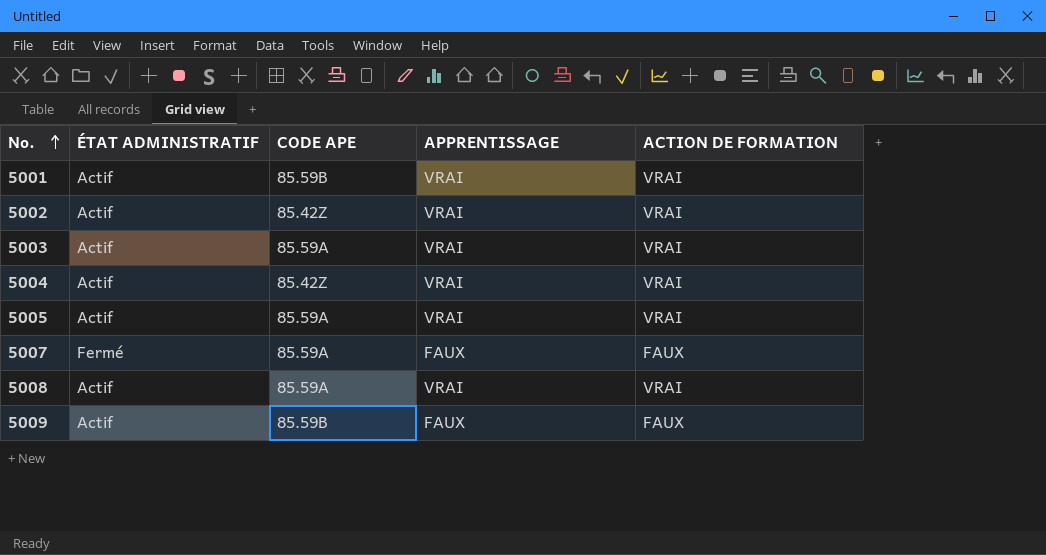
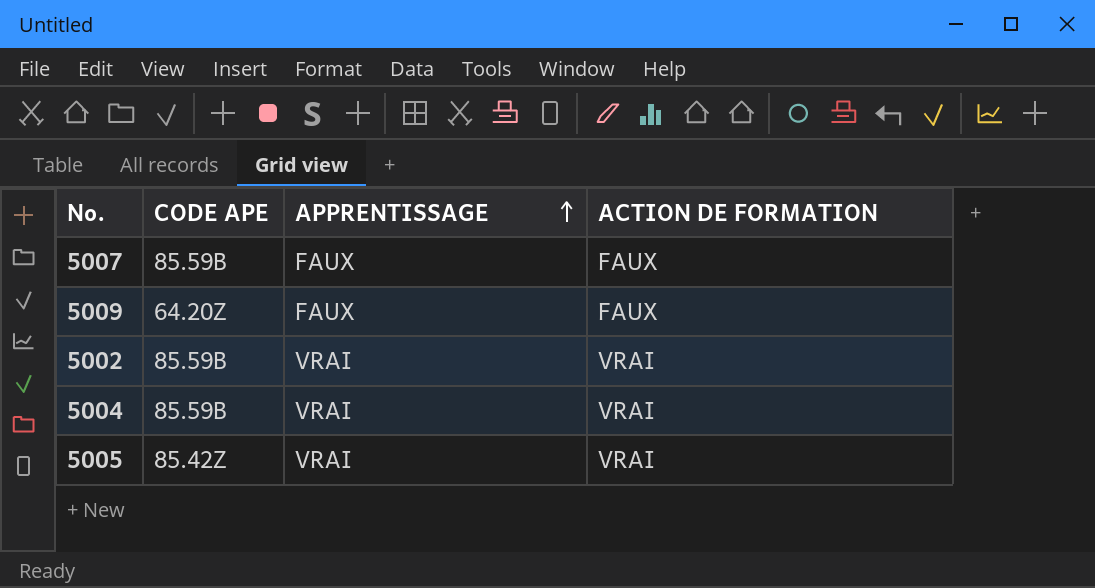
row order: No. ascending -> APPRENTISSAGE ascending
column ÉTAT ADMINISTRATIF | position: 2 -> none
row 5001: Actif | 85.59B | VRAI | VRAI -> none
row 5003: Actif | 85.59A | VRAI | VRAI -> none
row 5008: Actif | 85.59A | VRAI | VRAI -> none
5007 | CODE APE: 85.59A -> 85.59B
5009 | CODE APE: 85.59B -> 64.20Z
5002 | CODE APE: 85.42Z -> 85.59B
5004 | CODE APE: 85.42Z -> 85.59B
5005 | CODE APE: 85.59A -> 85.42Z

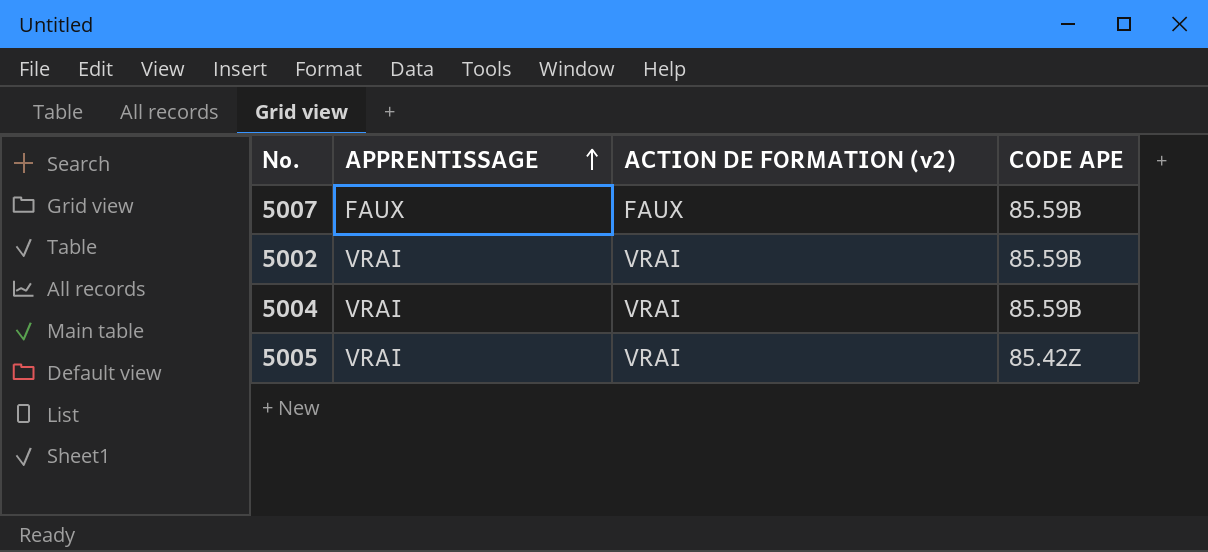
column name: ACTION DE FORMATION -> ACTION DE FORMATION (v2)
column CODE APE | position: 2 -> 4
row 5009: 64.20Z | FAUX | FAUX -> none

